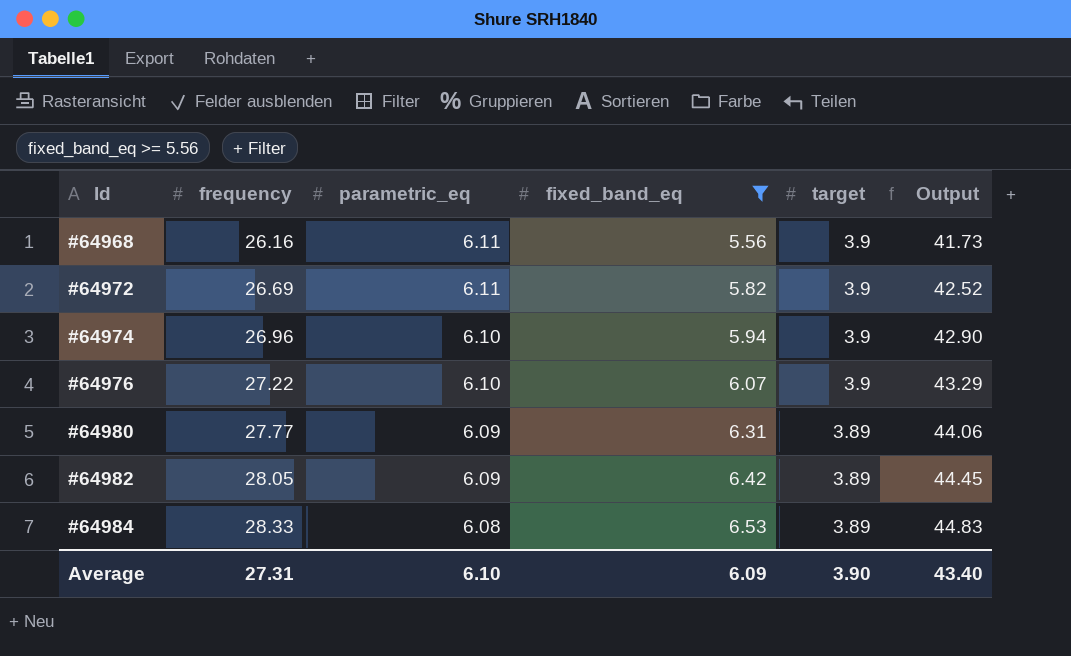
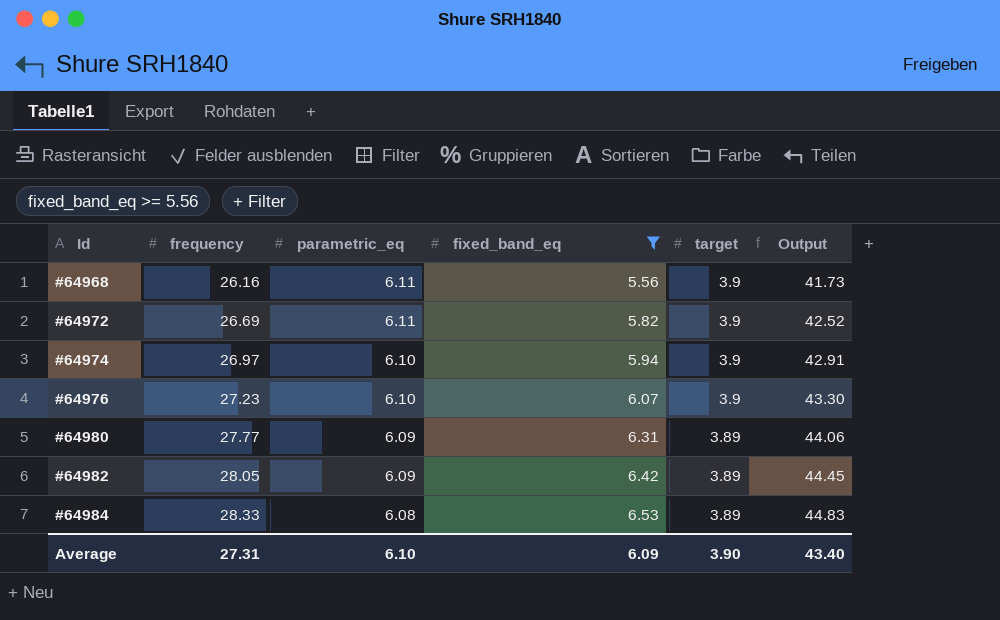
#64974 | frequency: 26.96 -> 26.97
#64974 | Output: 42.90 -> 42.91
#64976 | frequency: 27.22 -> 27.23
#64976 | Output: 43.29 -> 43.30

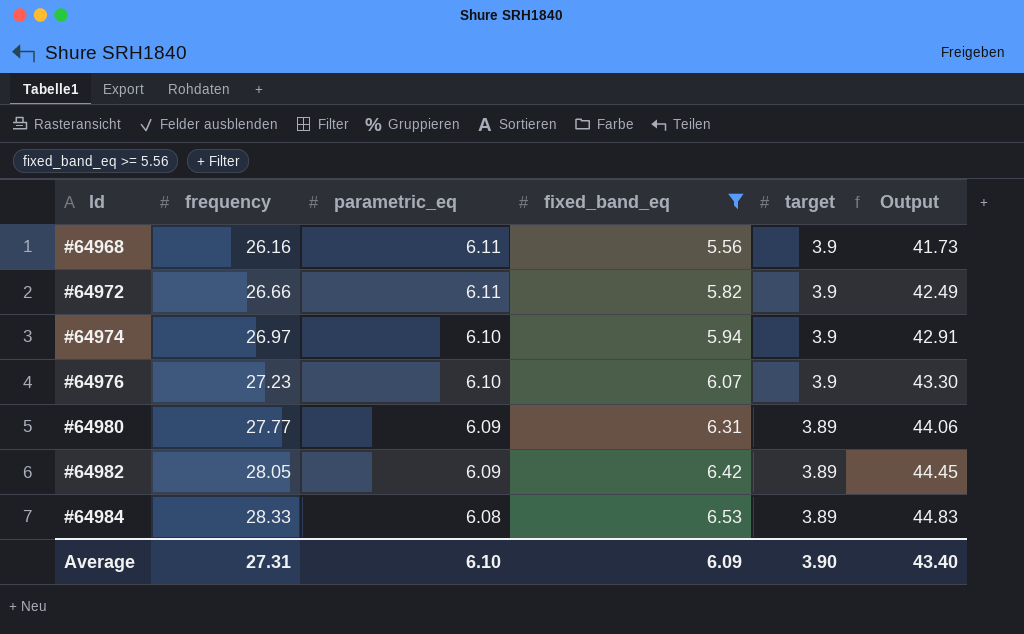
#64972 | frequency: 26.69 -> 26.66
#64972 | Output: 42.52 -> 42.49

